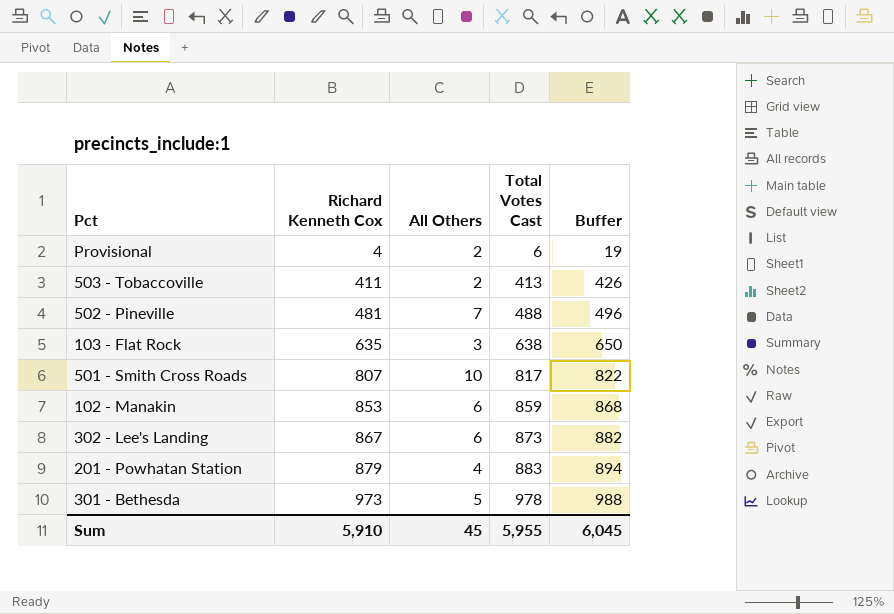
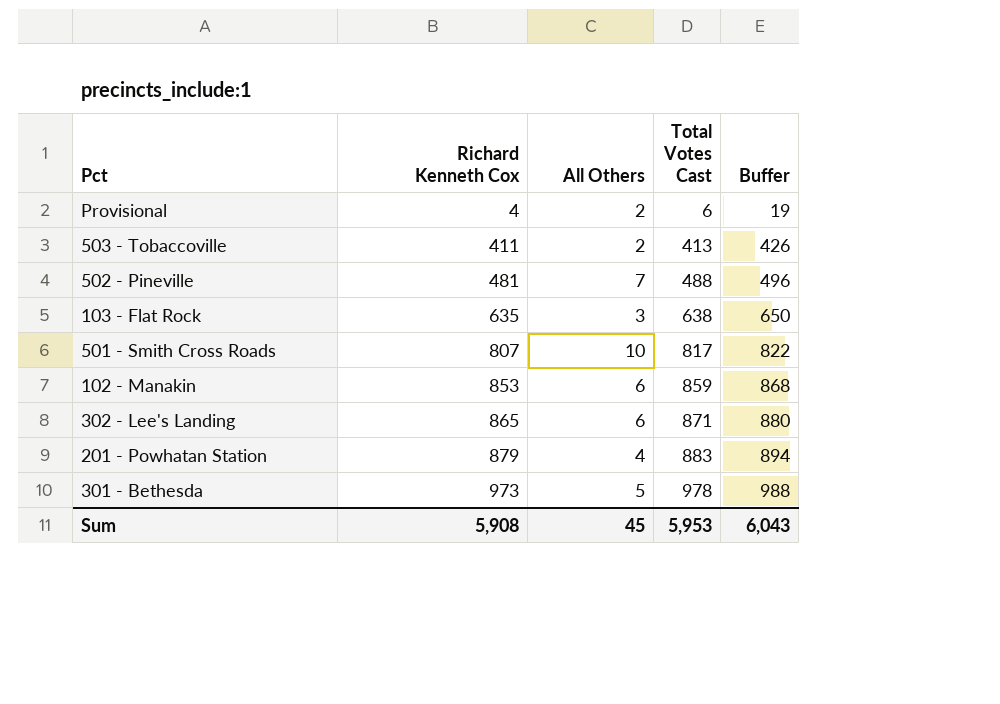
302 - Lee's Landing | Richard Kenneth Cox: 867 -> 865
302 - Lee's Landing | Total Votes Cast: 873 -> 871
302 - Lee's Landing | Buffer: 882 -> 880
Sum | Richard Kenneth Cox: 5,910 -> 5,908
Sum | Total Votes Cast: 5,955 -> 5,953
Sum | Buffer: 6,045 -> 6,043

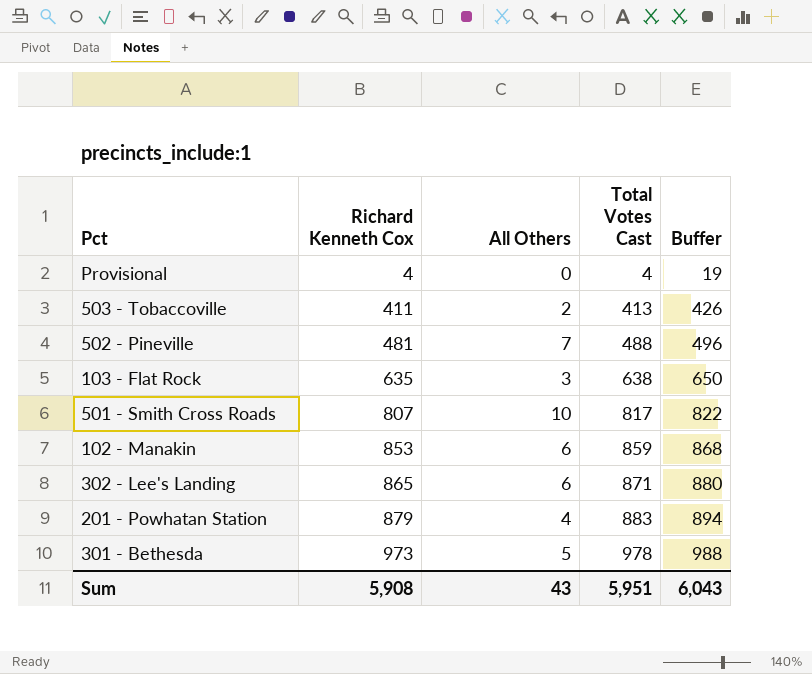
Provisional | All Others: 2 -> 0
Provisional | Total Votes Cast: 6 -> 4
Sum | All Others: 45 -> 43
Sum | Total Votes Cast: 5,953 -> 5,951

